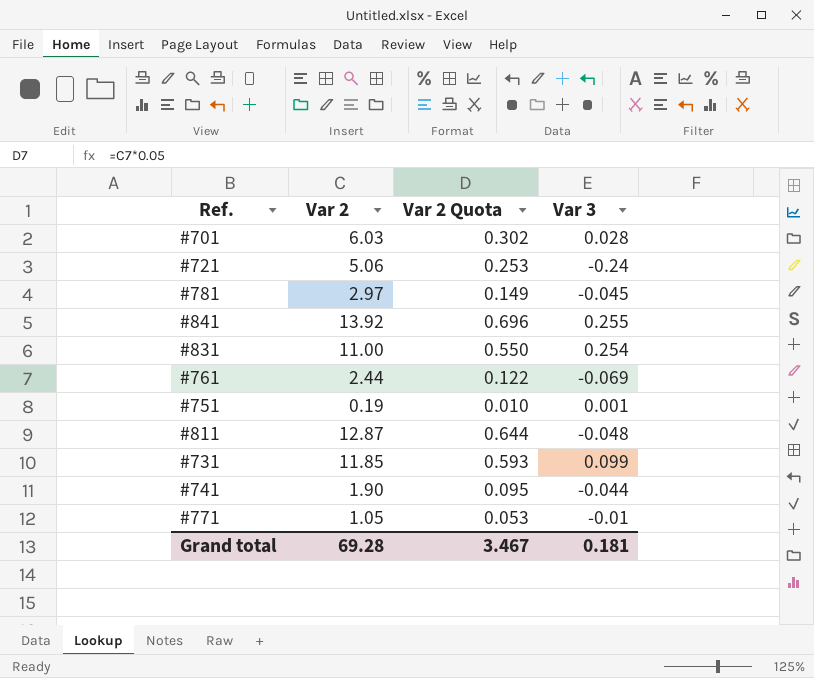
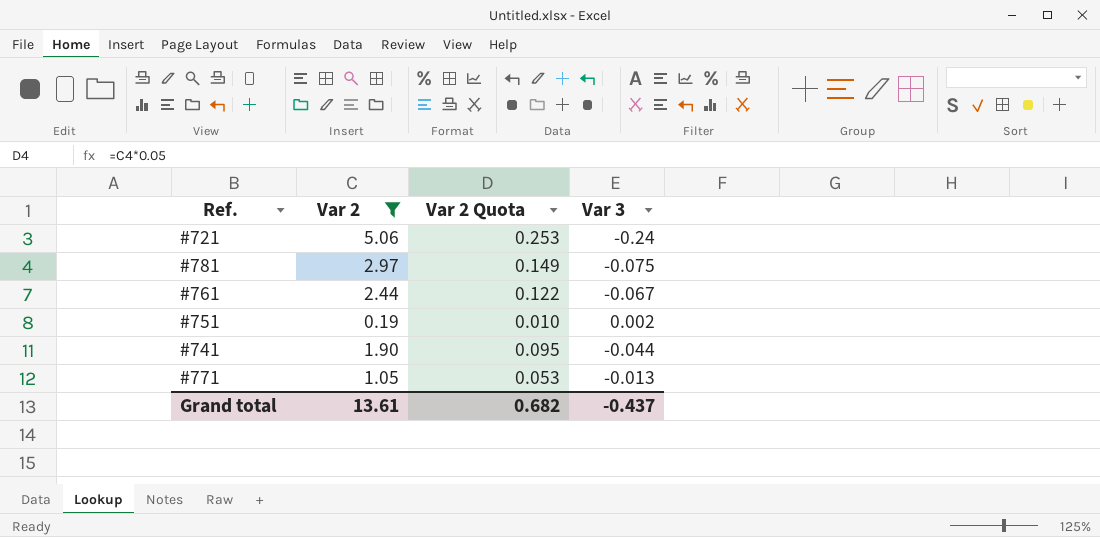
filter: none -> Var 2 <= 5.06
#781 | Var 3: -0.045 -> -0.075
#761 | Var 3: -0.069 -> -0.067
#751 | Var 3: 0.001 -> 0.002
#771 | Var 3: -0.01 -> -0.013
Grand total | Var 2: 69.28 -> 13.61
Grand total | Var 2 Quota: 3.467 -> 0.682
Grand total | Var 3: 0.181 -> -0.437

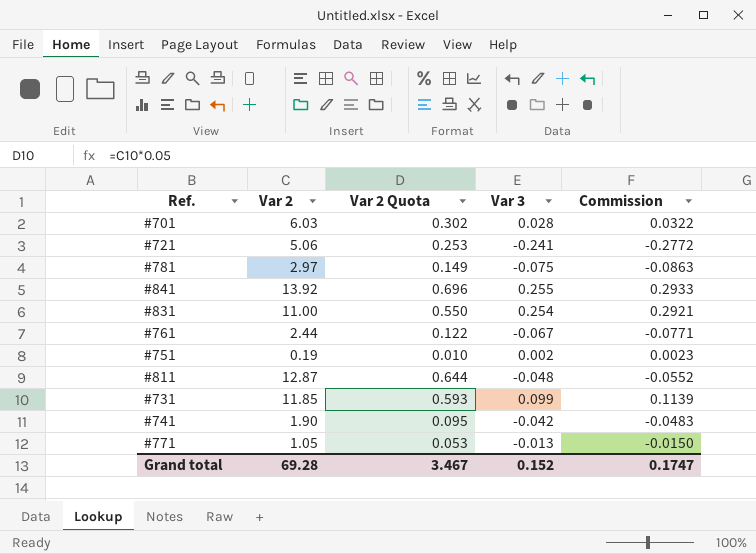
filter: Var 2 <= 5.06 -> none
column Commission | formula: none -> [Var 3] * 1.15
#721 | Var 3: -0.24 -> -0.241
#741 | Var 3: -0.044 -> -0.042
Grand total | Var 2: 13.61 -> 69.28
Grand total | Var 2 Quota: 0.682 -> 3.467
Grand total | Var 3: -0.437 -> 0.152

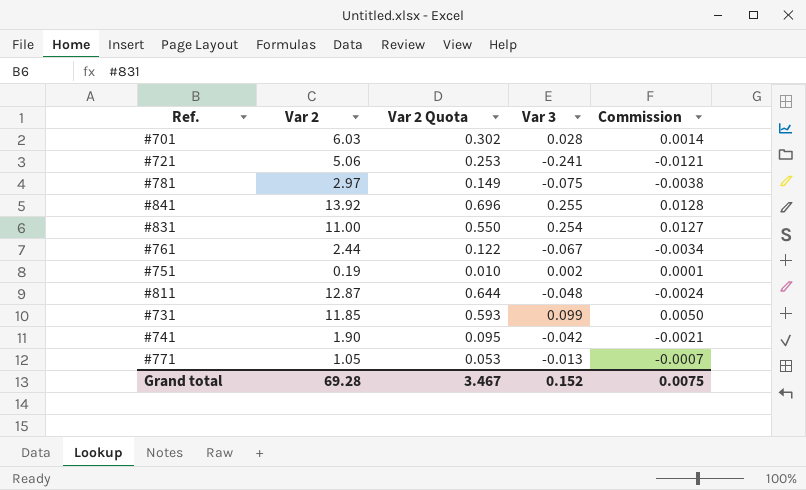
column Commission | formula: [Var 3] * 1.15 -> [Var 3] * 0.05
Grand total | Commission: 0.1747 -> 0.0075

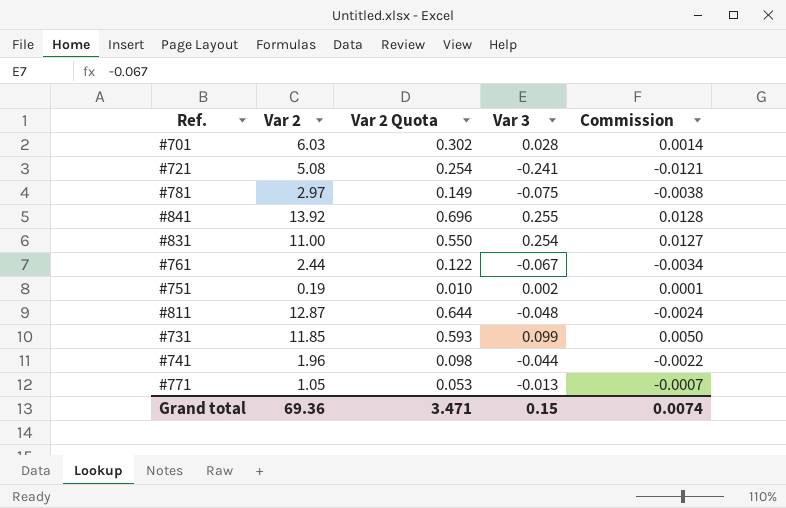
#721 | Var 2: 5.06 -> 5.08
#721 | Var 2 Quota: 0.253 -> 0.254
#741 | Var 2: 1.90 -> 1.96
#741 | Var 2 Quota: 0.095 -> 0.098
#741 | Var 3: -0.042 -> -0.044
#741 | Commission: -0.0021 -> -0.0022
Grand total | Var 2: 69.28 -> 69.36
Grand total | Var 2 Quota: 3.467 -> 3.471
Grand total | Var 3: 0.152 -> 0.15
Grand total | Commission: 0.0075 -> 0.0074

